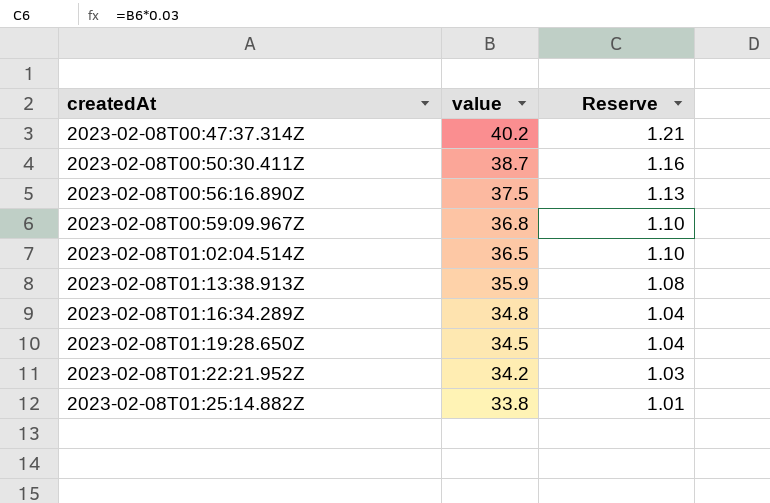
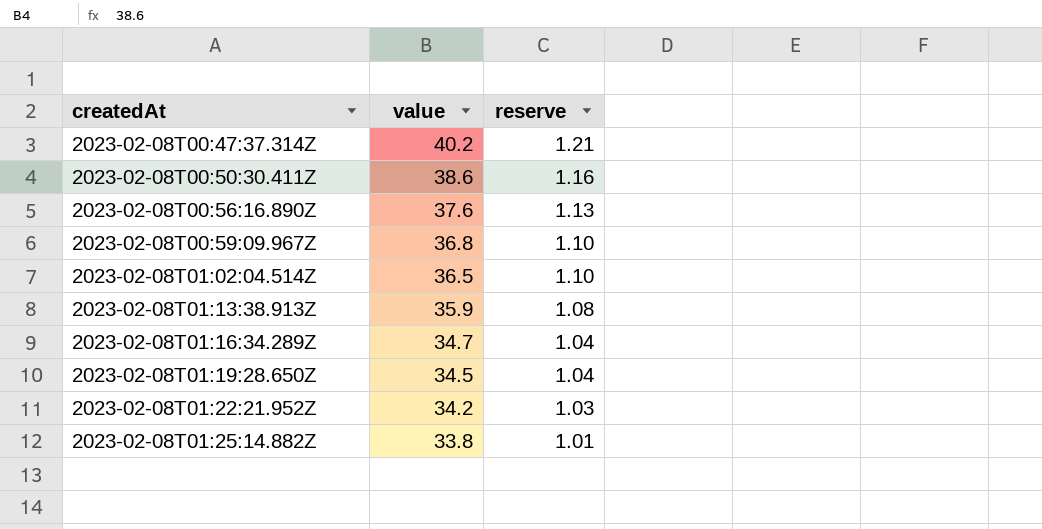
column name: Reserve -> reserve
2023-02-08T00:50:30.411Z | value: 38.7 -> 38.6
2023-02-08T00:56:16.890Z | value: 37.5 -> 37.6
2023-02-08T01:16:34.289Z | value: 34.8 -> 34.7

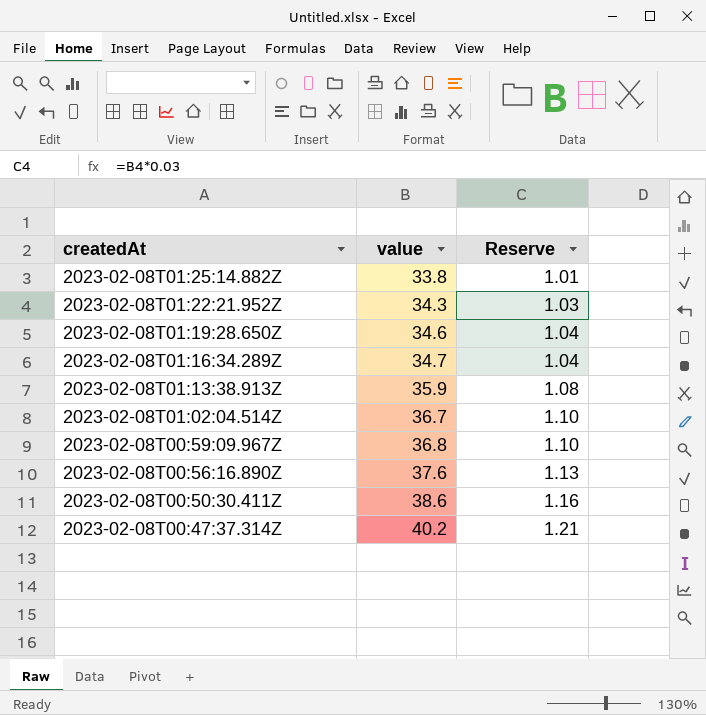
row order: createdAt ascending -> createdAt descending
column name: reserve -> Reserve
2023-02-08T01:22:21.952Z | value: 34.2 -> 34.3
2023-02-08T01:19:28.650Z | value: 34.5 -> 34.6
2023-02-08T01:02:04.514Z | value: 36.5 -> 36.7

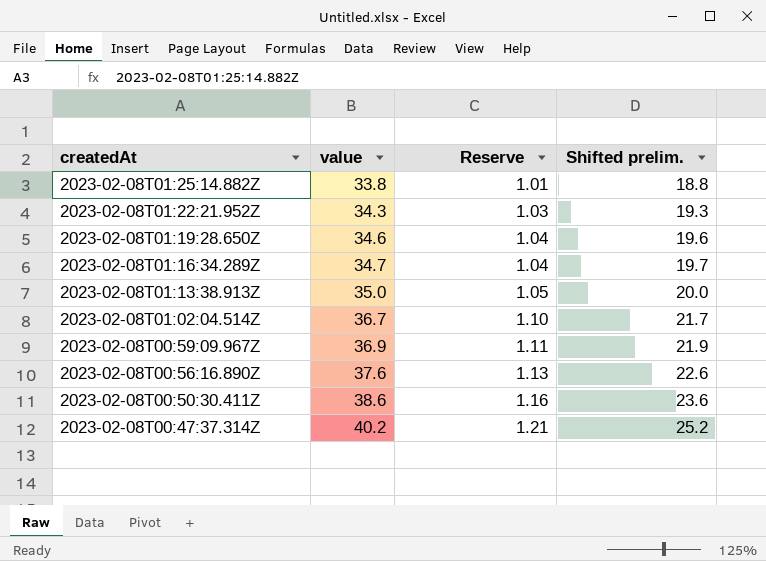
column Shifted prelim. | formula: none -> [value] - 15
2023-02-08T01:13:38.913Z | value: 35.9 -> 35.0
2023-02-08T01:13:38.913Z | Reserve: 1.08 -> 1.05
2023-02-08T00:59:09.967Z | value: 36.8 -> 36.9
2023-02-08T00:59:09.967Z | Reserve: 1.10 -> 1.11

